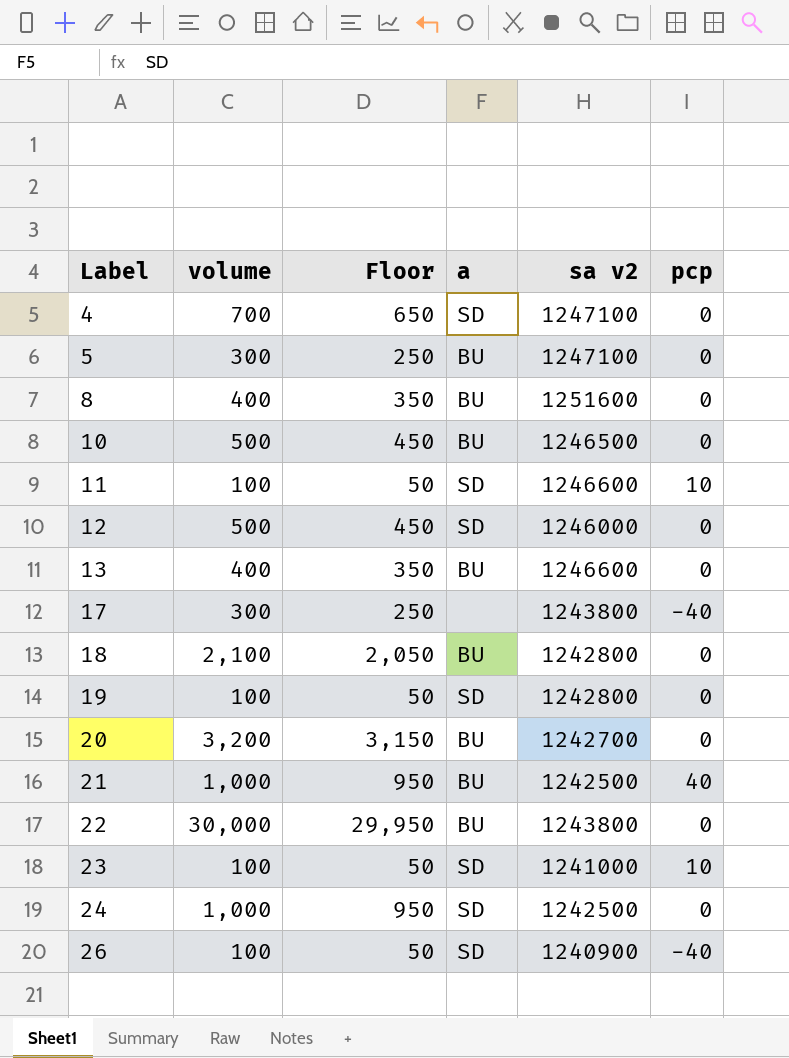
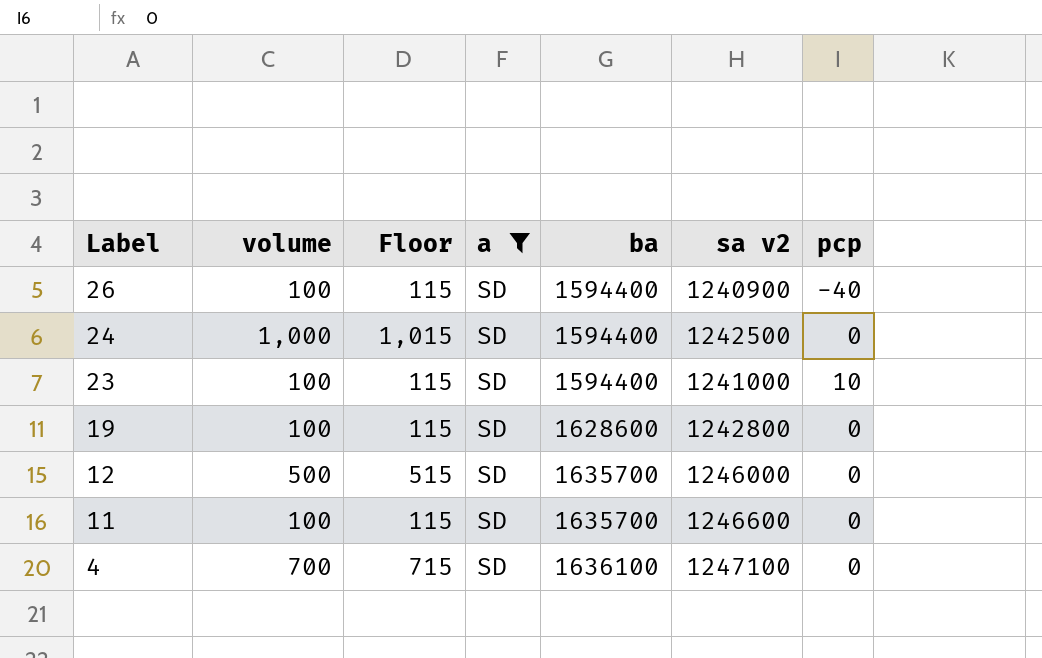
filter: none -> a = SD
row order: Label ascending -> Label descending
column Floor | formula: [volume] - 50 -> [volume] + 15
column ba | position: none -> 5
11 | pcp: 10 -> 0

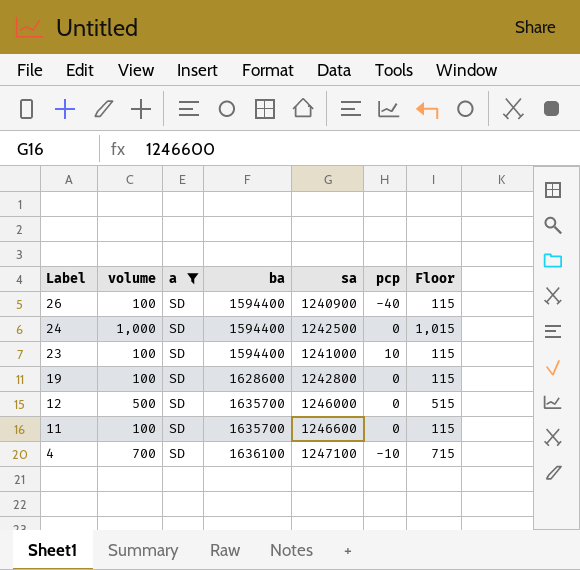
column name: sa v2 -> sa
column Floor | position: 3 -> 7
4 | pcp: 0 -> -10

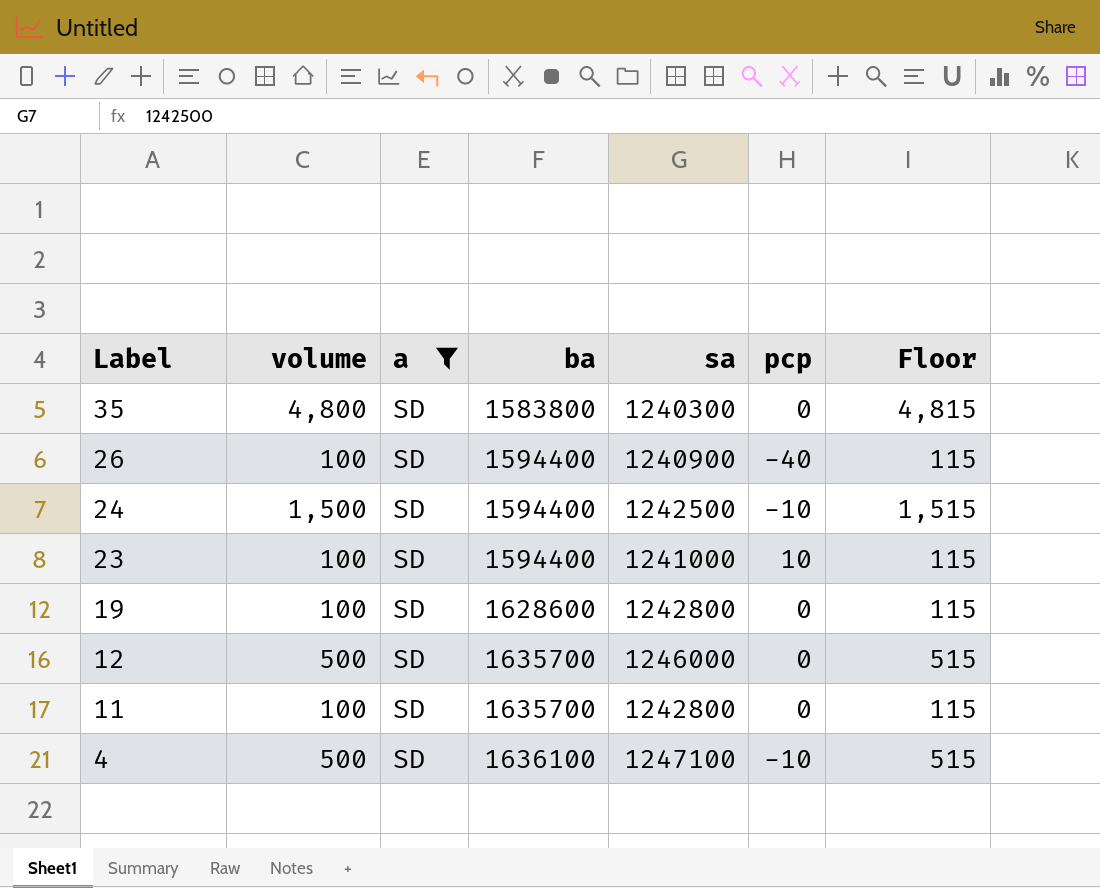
row 35: none -> 4,800 | SD | 1583800 | 1240300 | 0 | 4,815
24 | volume: 1,000 -> 1,500
24 | pcp: 0 -> -10
24 | Floor: 1,015 -> 1,515
11 | sa: 1246600 -> 1242800
4 | volume: 700 -> 500
4 | Floor: 715 -> 515

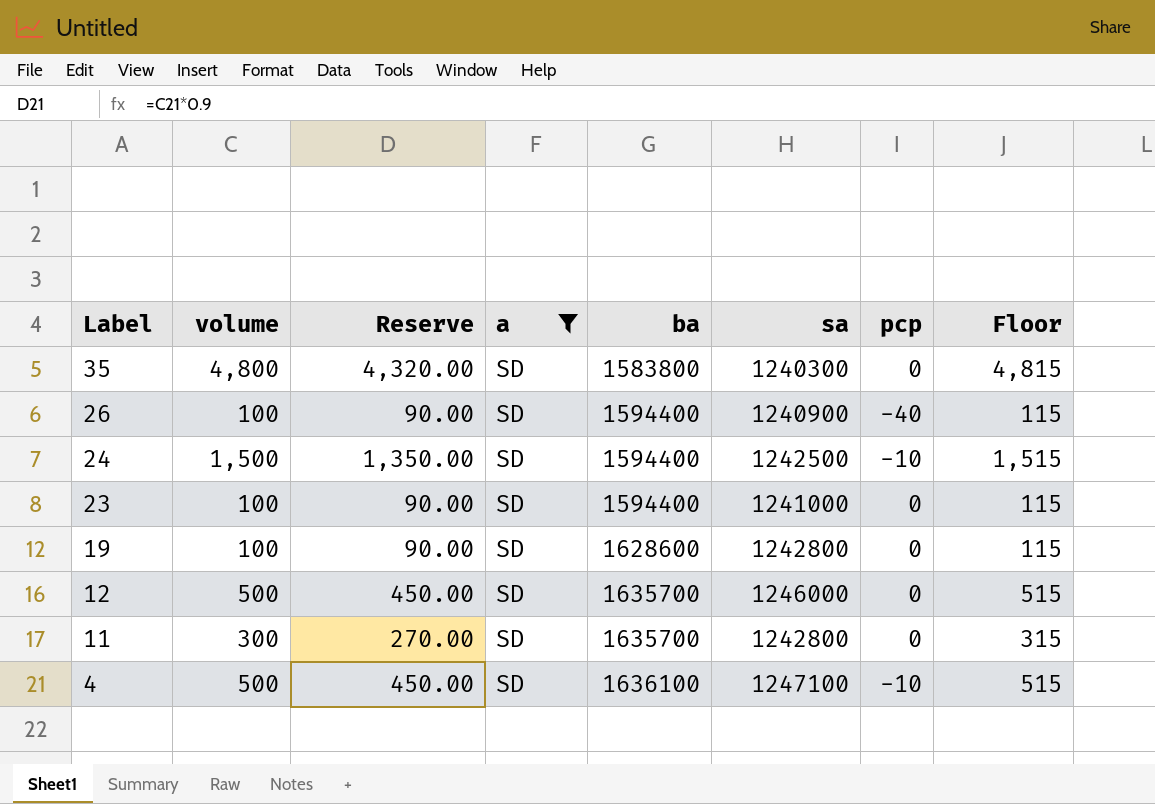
column Reserve | formula: none -> [volume] * 0.9
23 | pcp: 10 -> 0
11 | volume: 100 -> 300
11 | Floor: 115 -> 315

